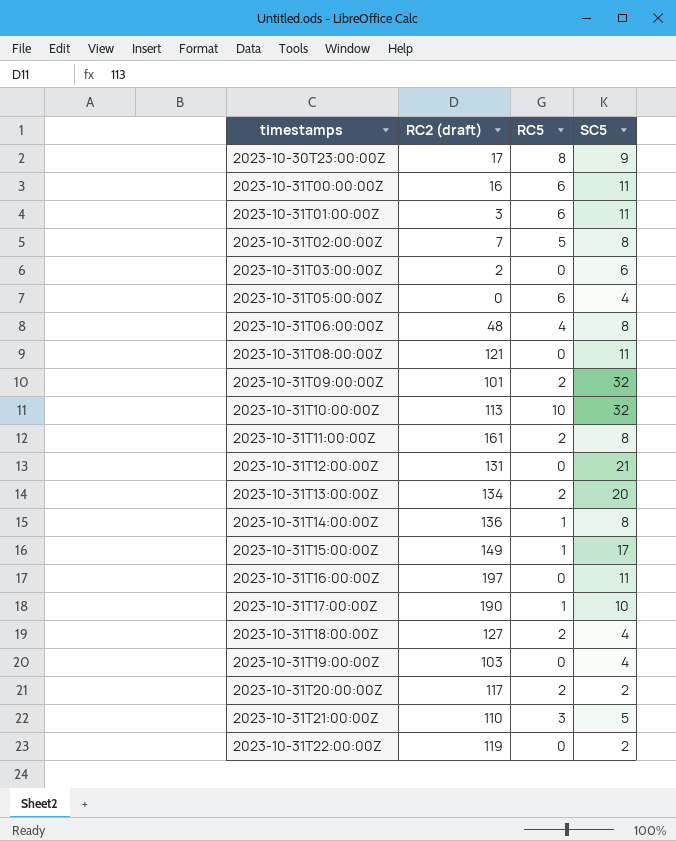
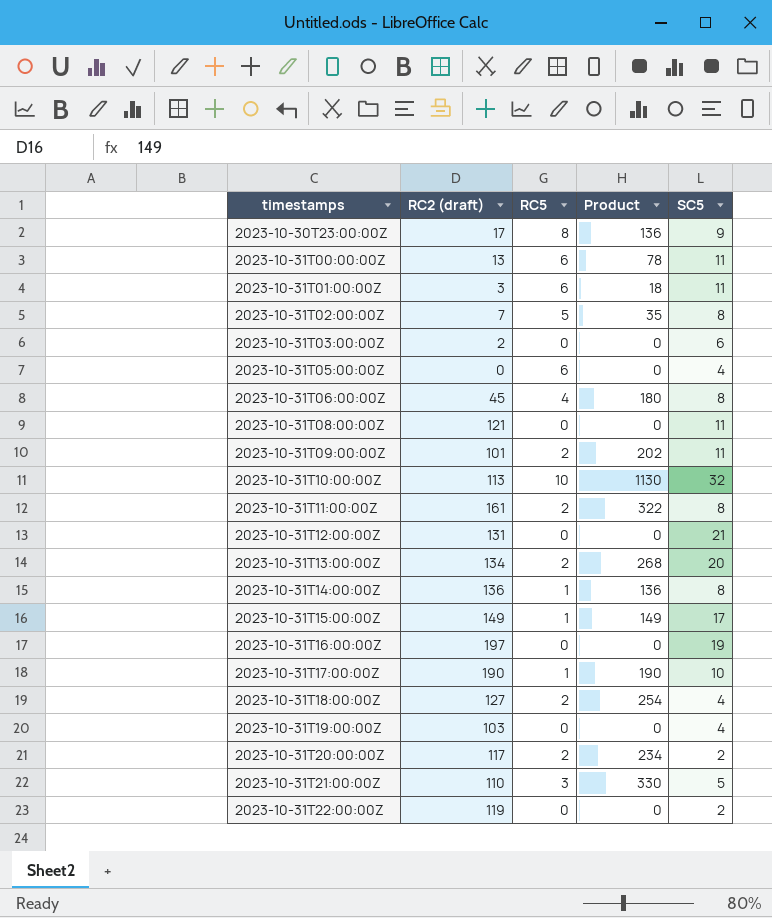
column Product | formula: none -> [RC2 (draft)] * [RC5]
2023-10-31T00:00:00Z | RC2 (draft): 16 -> 13
2023-10-31T06:00:00Z | RC2 (draft): 48 -> 45
2023-10-31T09:00:00Z | SC5: 32 -> 11
2023-10-31T16:00:00Z | SC5: 11 -> 19

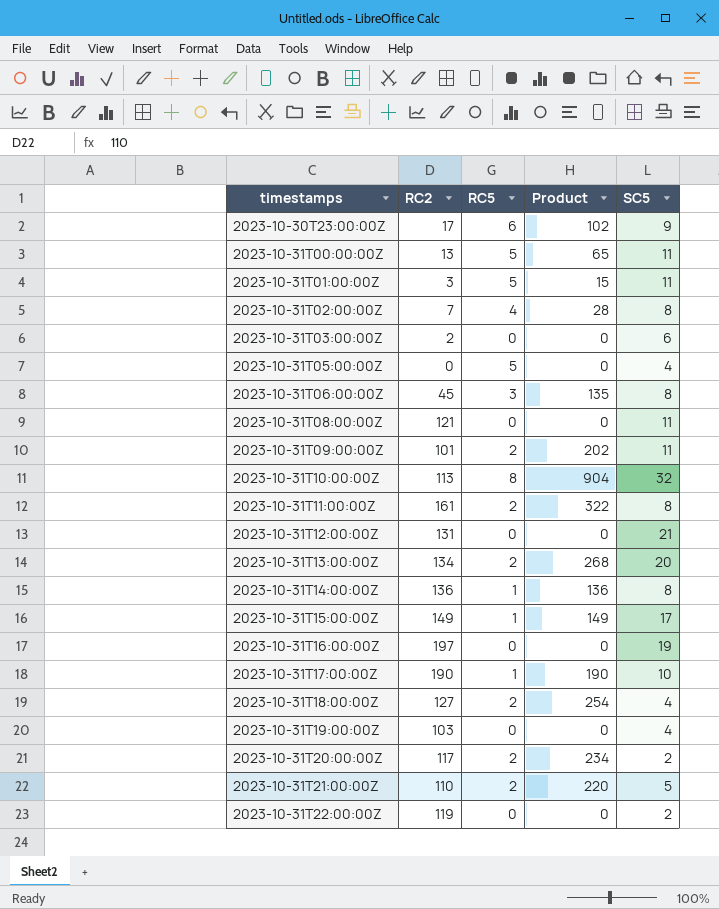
column name: RC2 (draft) -> RC2
2023-10-30T23:00:00Z | RC5: 8 -> 6
2023-10-30T23:00:00Z | Product: 136 -> 102
2023-10-31T00:00:00Z | RC5: 6 -> 5
2023-10-31T00:00:00Z | Product: 78 -> 65
2023-10-31T01:00:00Z | RC5: 6 -> 5
2023-10-31T01:00:00Z | Product: 18 -> 15
2023-10-31T02:00:00Z | RC5: 5 -> 4
2023-10-31T02:00:00Z | Product: 35 -> 28
2023-10-31T05:00:00Z | RC5: 6 -> 5
2023-10-31T06:00:00Z | RC5: 4 -> 3
2023-10-31T06:00:00Z | Product: 180 -> 135
2023-10-31T10:00:00Z | RC5: 10 -> 8
2023-10-31T10:00:00Z | Product: 1130 -> 904
2023-10-31T21:00:00Z | RC5: 3 -> 2
2023-10-31T21:00:00Z | Product: 330 -> 220

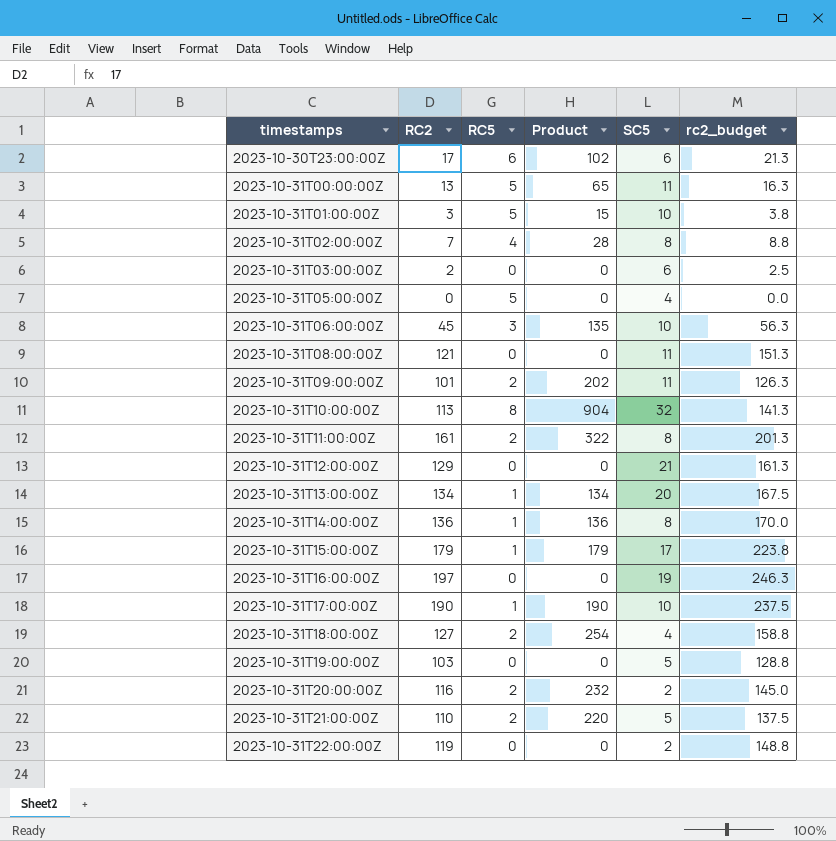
column rc2_budget | formula: none -> [RC2] * 1.25
2023-10-30T23:00:00Z | SC5: 9 -> 6
2023-10-31T01:00:00Z | SC5: 11 -> 10
2023-10-31T06:00:00Z | SC5: 8 -> 10
2023-10-31T12:00:00Z | RC2: 131 -> 129
2023-10-31T13:00:00Z | RC5: 2 -> 1
2023-10-31T13:00:00Z | Product: 268 -> 134
2023-10-31T15:00:00Z | RC2: 149 -> 179
2023-10-31T15:00:00Z | Product: 149 -> 179
2023-10-31T19:00:00Z | SC5: 4 -> 5
2023-10-31T20:00:00Z | RC2: 117 -> 116
2023-10-31T20:00:00Z | Product: 234 -> 232

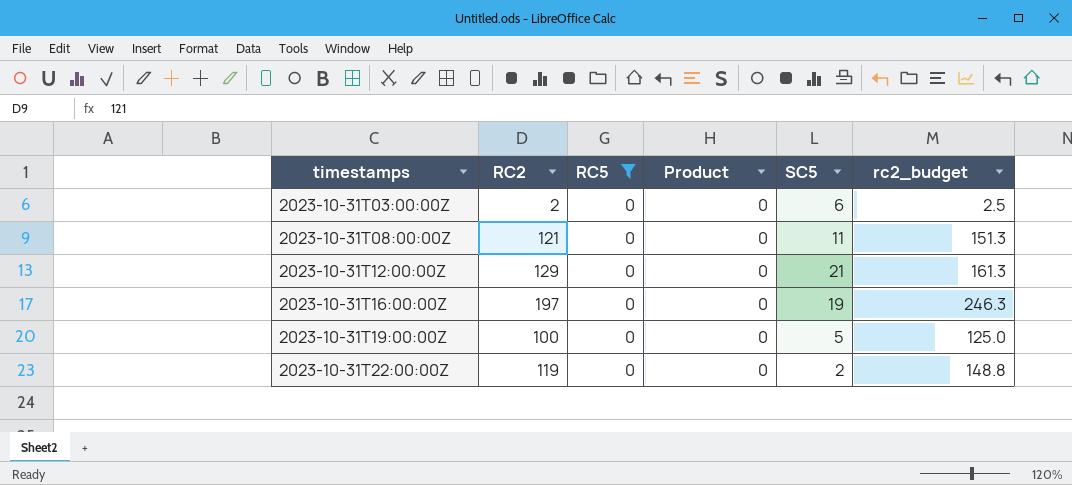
filter: none -> RC5 = 0
2023-10-31T19:00:00Z | RC2: 103 -> 100
2023-10-31T19:00:00Z | rc2_budget: 128.8 -> 125.0

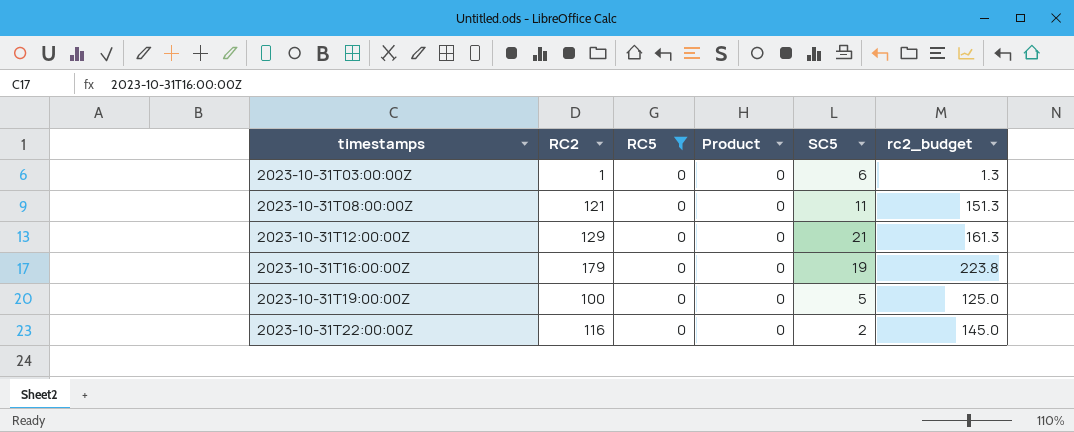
2023-10-31T03:00:00Z | RC2: 2 -> 1
2023-10-31T03:00:00Z | rc2_budget: 2.5 -> 1.3
2023-10-31T16:00:00Z | RC2: 197 -> 179
2023-10-31T16:00:00Z | rc2_budget: 246.3 -> 223.8
2023-10-31T22:00:00Z | RC2: 119 -> 116
2023-10-31T22:00:00Z | rc2_budget: 148.8 -> 145.0

